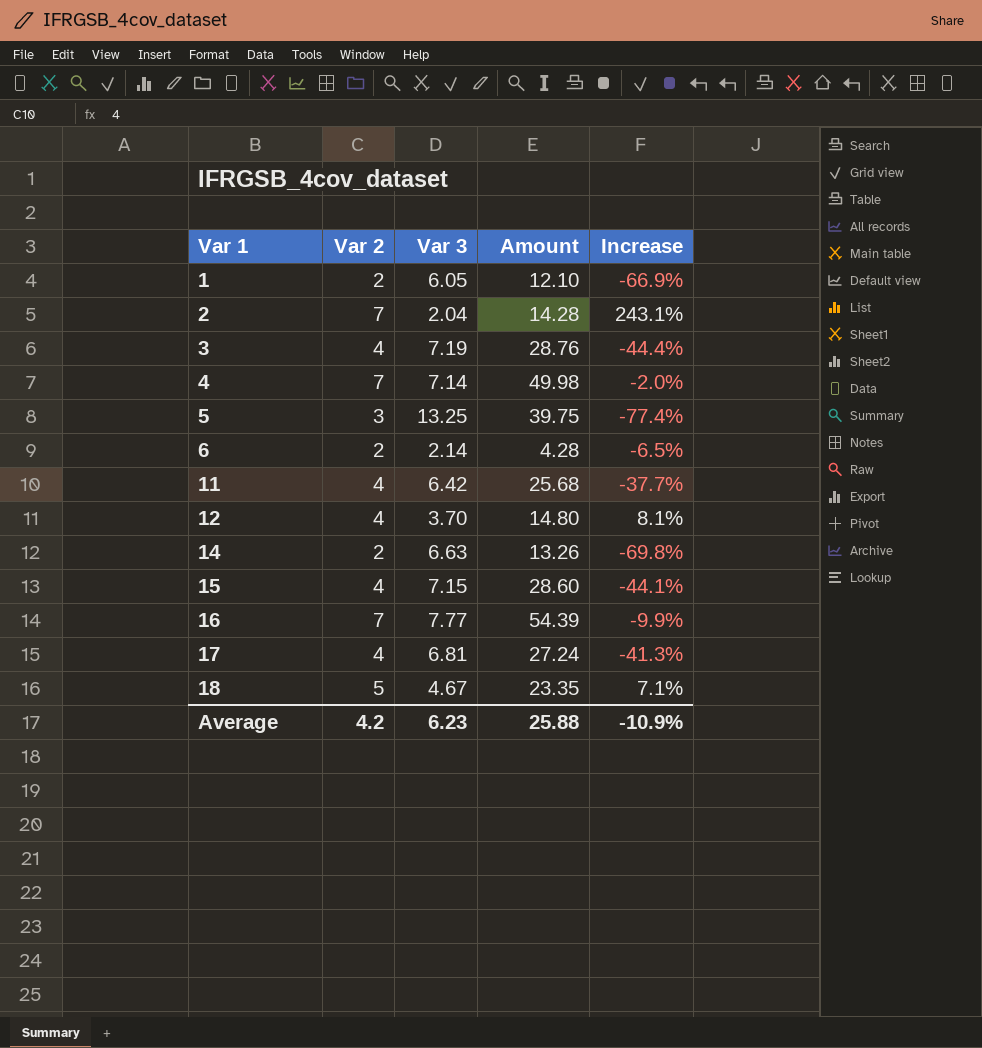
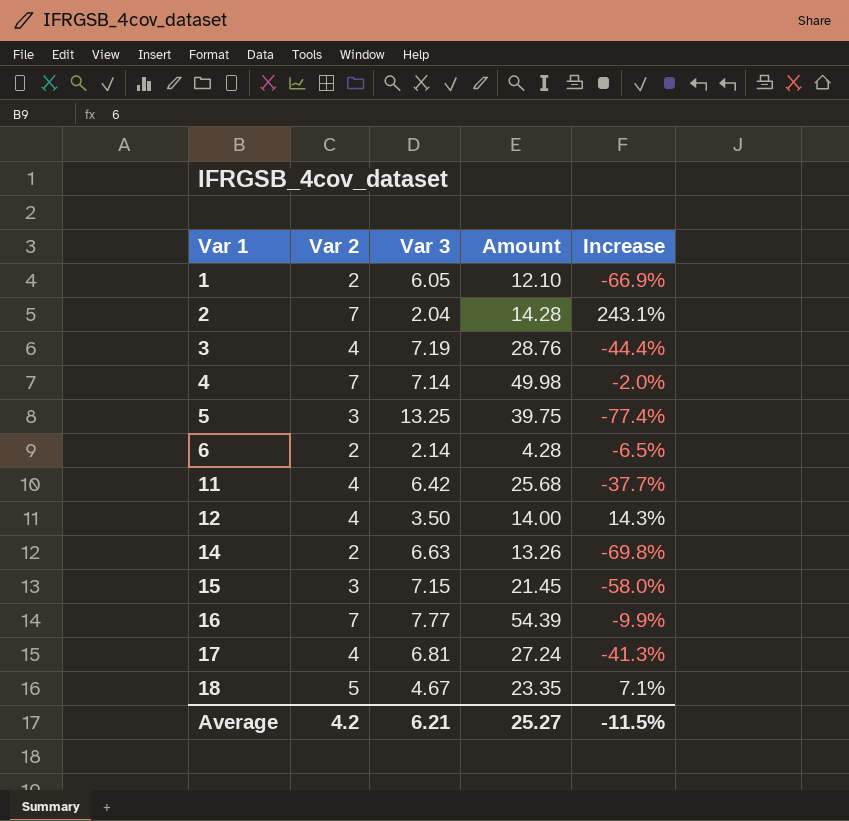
12 | Var 3: 3.70 -> 3.50
12 | Amount: 14.80 -> 14.00
12 | Increase: 8.1% -> 14.3%
15 | Var 2: 4 -> 3
15 | Amount: 28.60 -> 21.45
15 | Increase: -44.1% -> -58.0%
Average | Var 3: 6.23 -> 6.21
Average | Amount: 25.88 -> 25.27
Average | Increase: -10.9% -> -11.5%

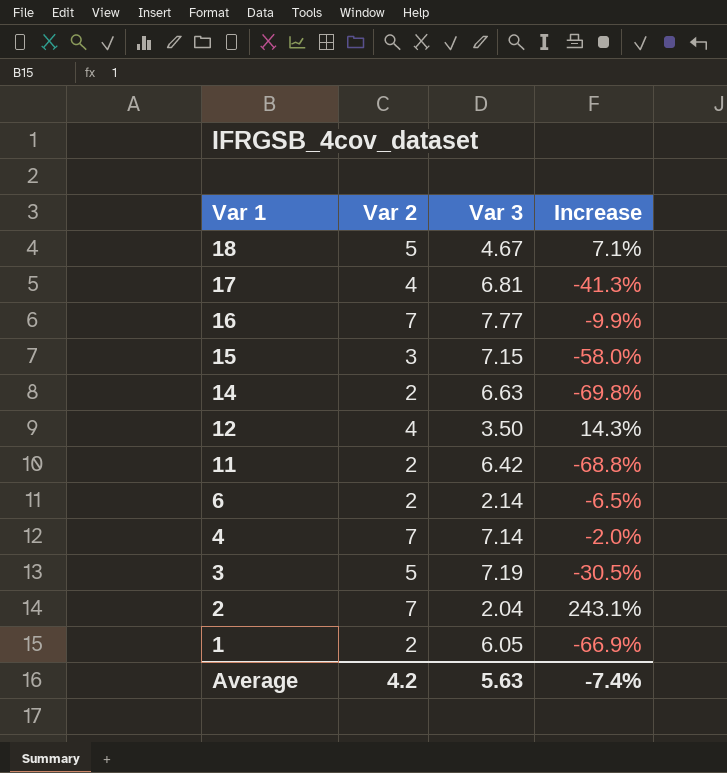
row order: Var 1 ascending -> Var 1 descending
column Amount | formula: [Var 2] * [Var 3] -> none
row 5: 3 | 13.25 | 39.75 | -77.4% -> none
11 | Var 2: 4 -> 2
11 | Increase: -37.7% -> -68.8%
3 | Var 2: 4 -> 5
3 | Increase: -44.4% -> -30.5%
Average | Var 3: 6.21 -> 5.63
Average | Increase: -11.5% -> -7.4%

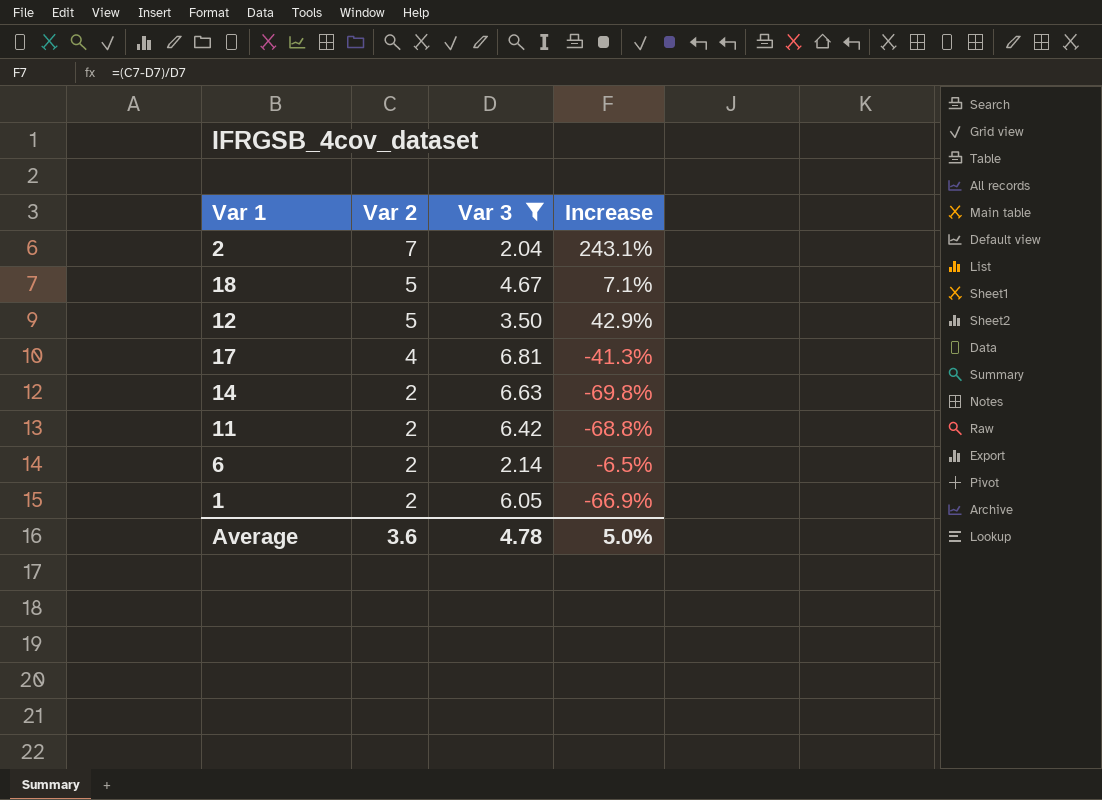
filter: none -> Var 3 <= 6.81
row order: Var 1 descending -> Var 2 descending
12 | Var 2: 4 -> 5
12 | Increase: 14.3% -> 42.9%
Average | Var 2: 4.2 -> 3.6
Average | Var 3: 5.63 -> 4.78
Average | Increase: -7.4% -> 5.0%

